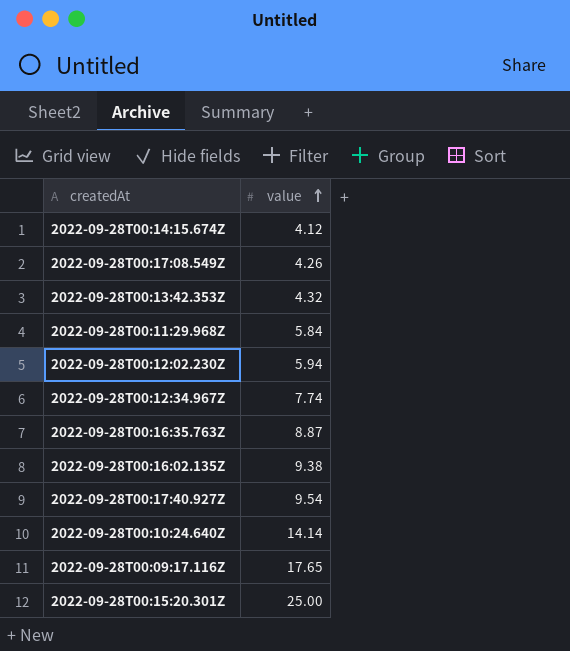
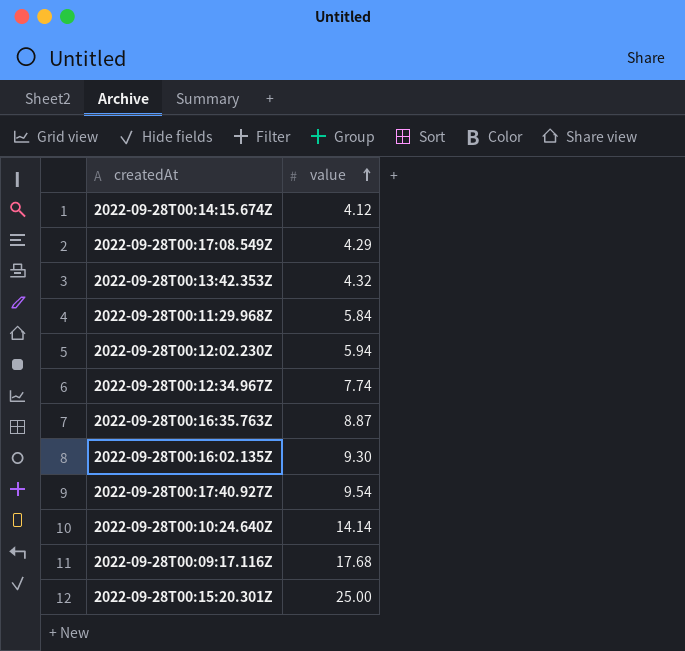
2022-09-28T00:17:08.549Z | value: 4.26 -> 4.29
2022-09-28T00:16:02.135Z | value: 9.38 -> 9.30
2022-09-28T00:09:17.116Z | value: 17.65 -> 17.68

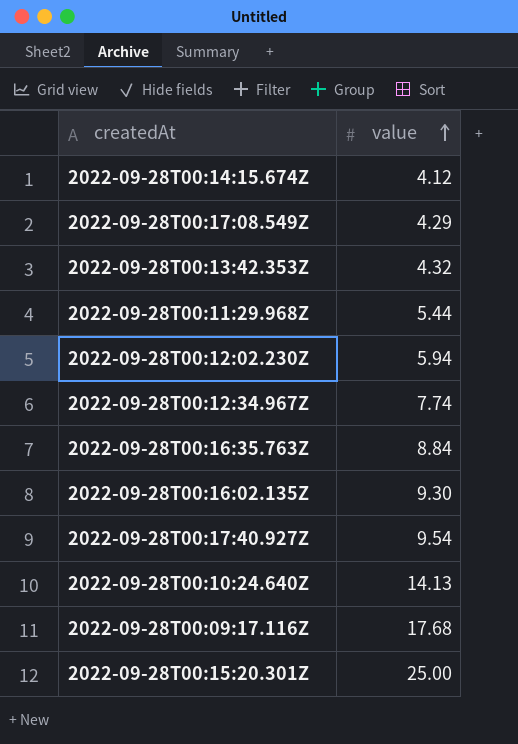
2022-09-28T00:11:29.968Z | value: 5.84 -> 5.44
2022-09-28T00:16:35.763Z | value: 8.87 -> 8.84
2022-09-28T00:10:24.640Z | value: 14.14 -> 14.13

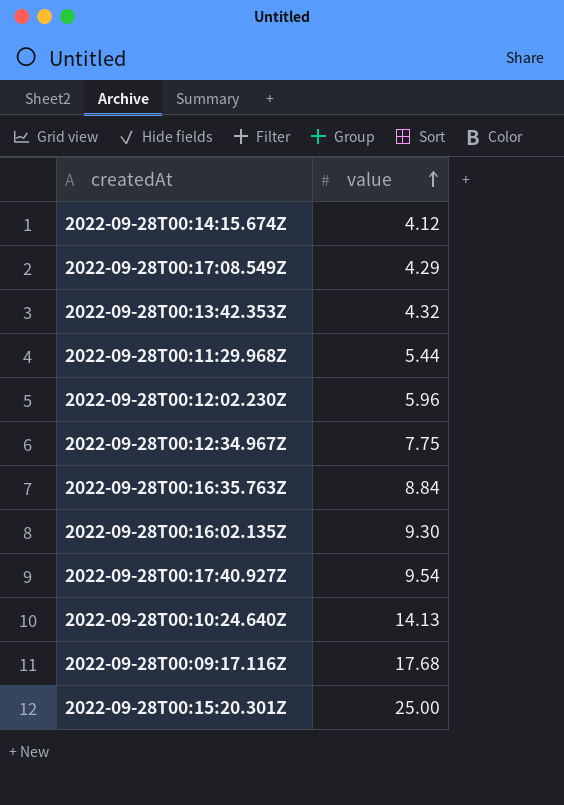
2022-09-28T00:12:02.230Z | value: 5.94 -> 5.96
2022-09-28T00:12:34.967Z | value: 7.74 -> 7.75

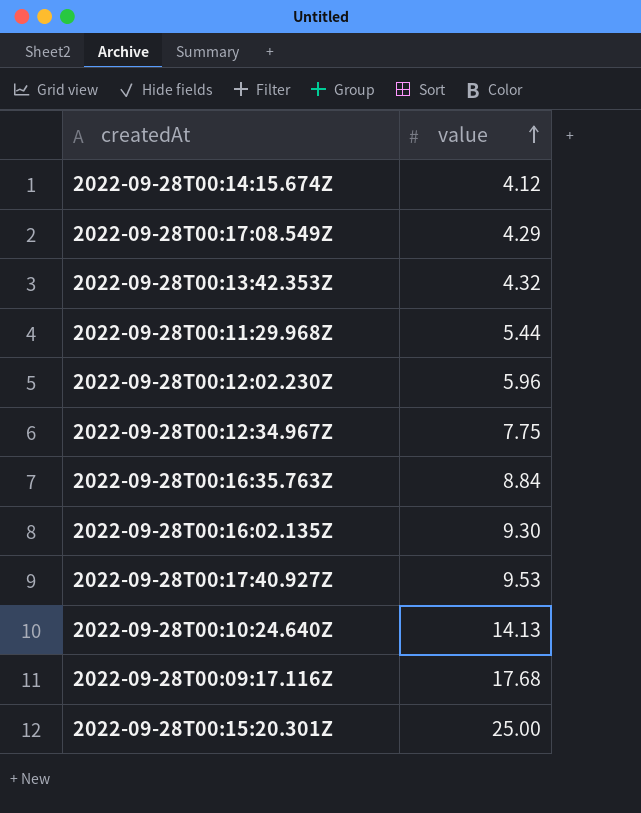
2022-09-28T00:17:40.927Z | value: 9.54 -> 9.53

